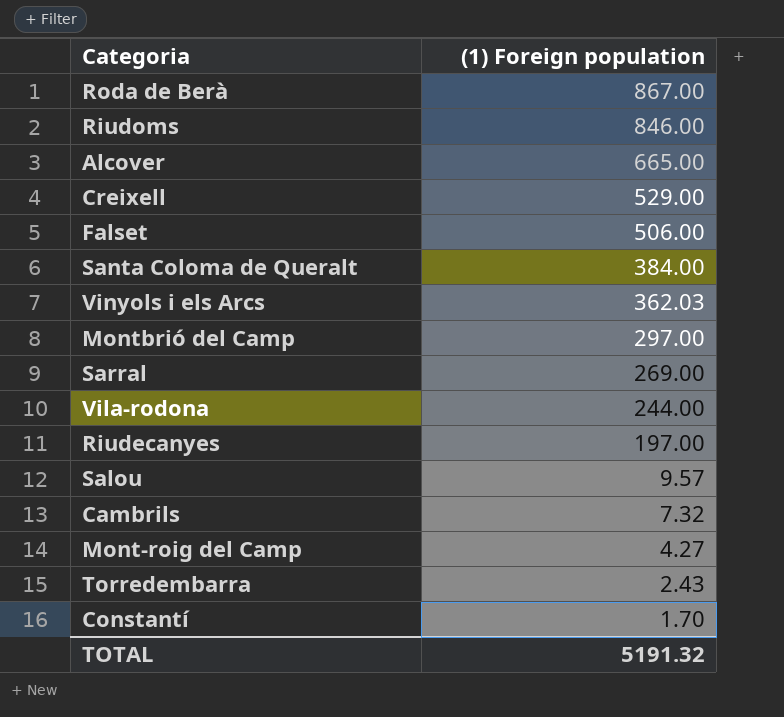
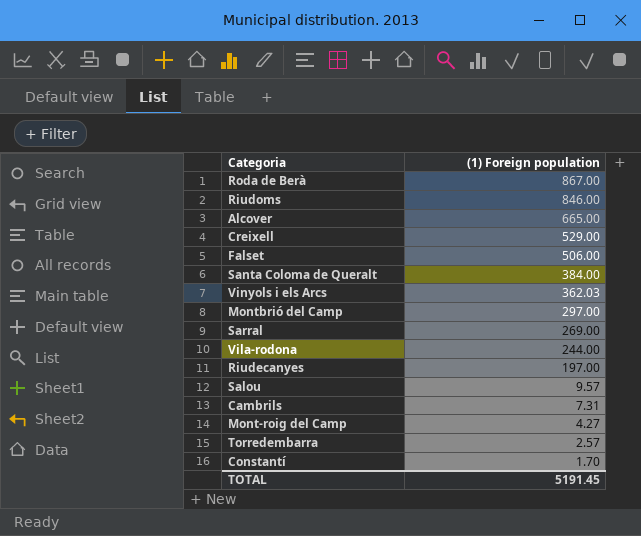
Cambrils | (1) Foreign population: 7.32 -> 7.31
Torredembarra | (1) Foreign population: 2.43 -> 2.57
TOTAL | (1) Foreign population: 5191.32 -> 5191.45

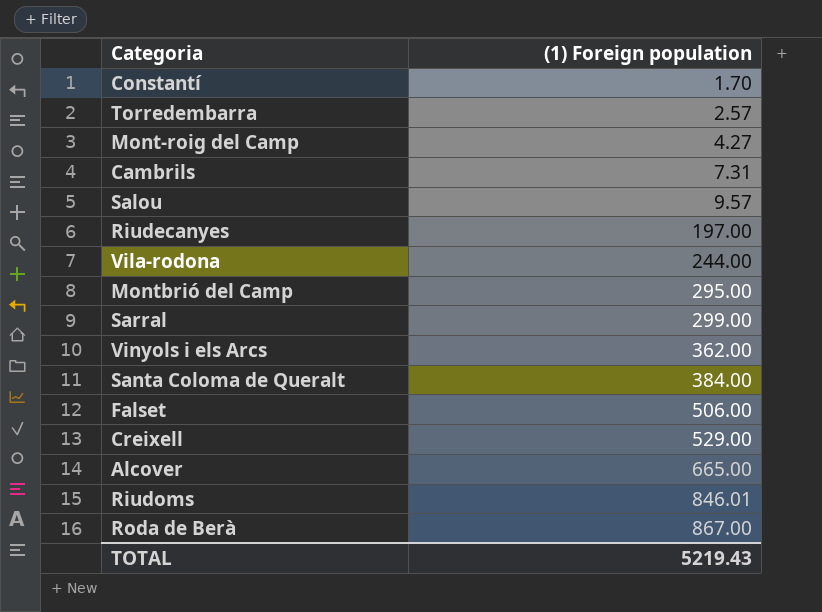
row order: (1) Foreign population descending -> (1) Foreign population ascending
Montbrió del Camp | (1) Foreign population: 297.00 -> 295.00
Sarral | (1) Foreign population: 269.00 -> 299.00
Vinyols i els Arcs | (1) Foreign population: 362.03 -> 362.00
Riudoms | (1) Foreign population: 846.00 -> 846.01
TOTAL | (1) Foreign population: 5191.45 -> 5219.43

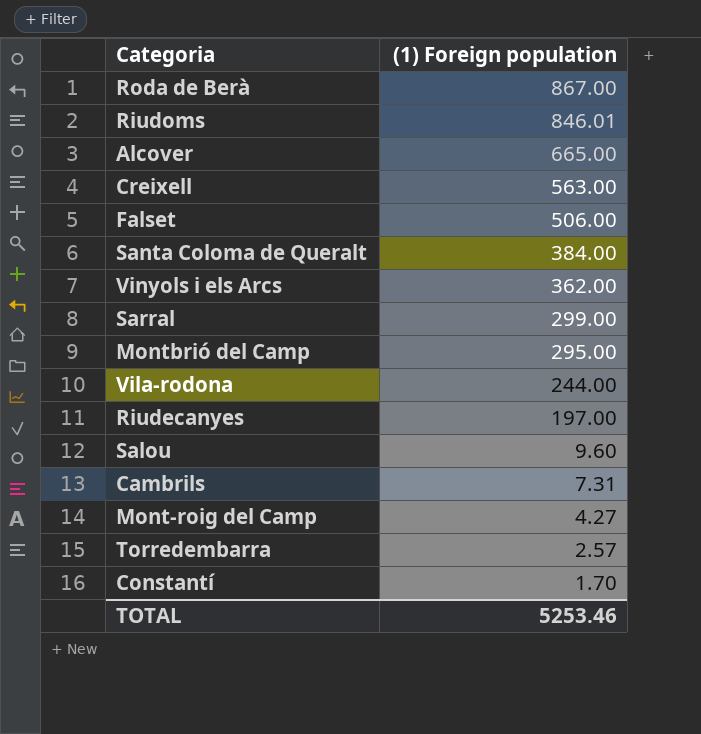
row order: (1) Foreign population ascending -> (1) Foreign population descending
Creixell | (1) Foreign population: 529.00 -> 563.00
Salou | (1) Foreign population: 9.57 -> 9.60
TOTAL | (1) Foreign population: 5219.43 -> 5253.46

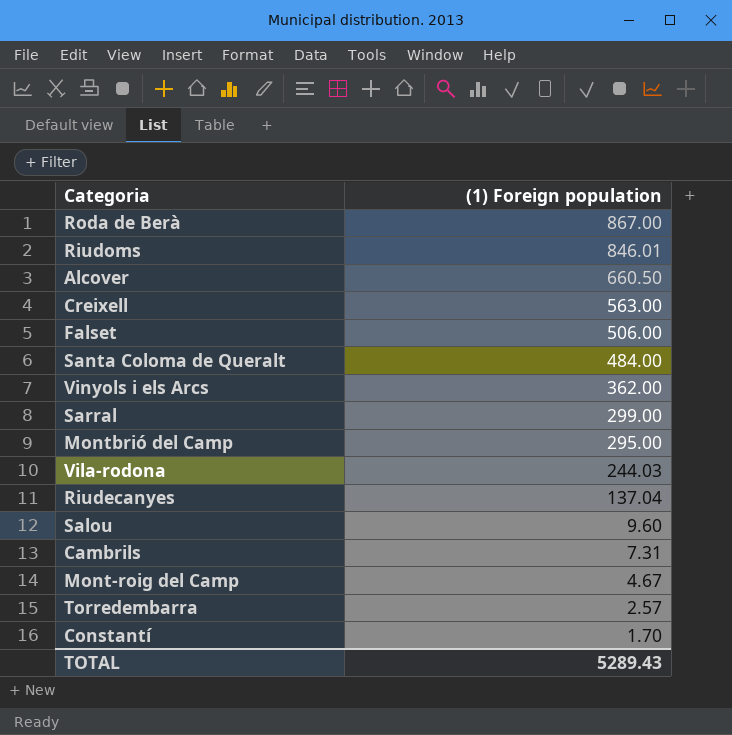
Alcover | (1) Foreign population: 665.00 -> 660.50
Santa Coloma de Queralt | (1) Foreign population: 384.00 -> 484.00
Vila-rodona | (1) Foreign population: 244.00 -> 244.03
Riudecanyes | (1) Foreign population: 197.00 -> 137.04
Mont-roig del Camp | (1) Foreign population: 4.27 -> 4.67
TOTAL | (1) Foreign population: 5253.46 -> 5289.43

